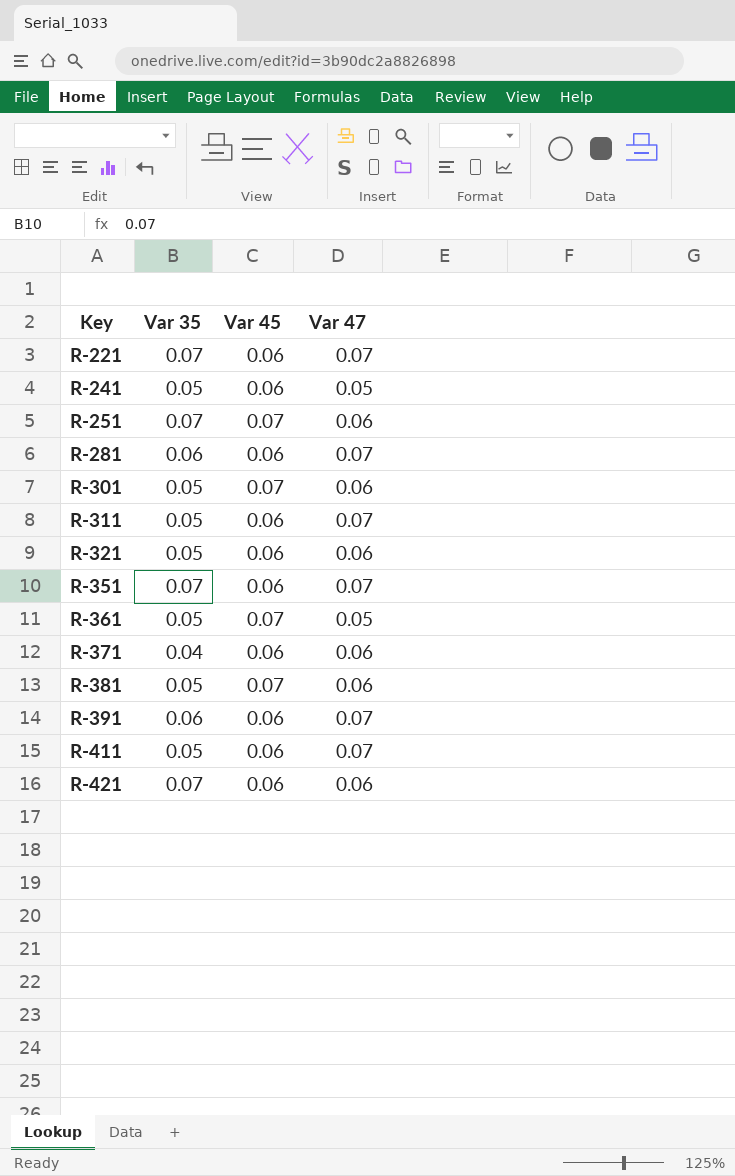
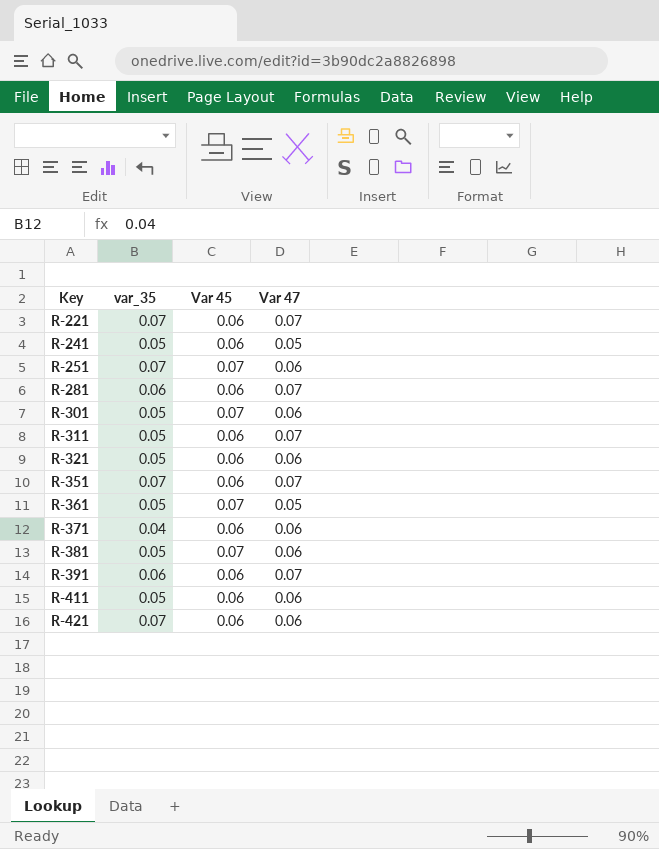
column name: Var 35 -> var_35
R-411 | Var 47: 0.07 -> 0.06

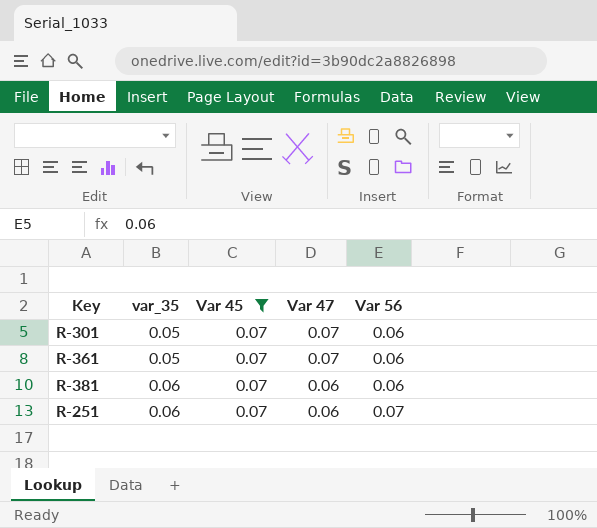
filter: none -> Var 45 = 0.07
row order: Key ascending -> var_35 ascending
column Var 56 | position: none -> 5
R-301 | Var 47: 0.06 -> 0.07
R-361 | Var 47: 0.05 -> 0.07
R-381 | var_35: 0.05 -> 0.06
R-251 | var_35: 0.07 -> 0.06

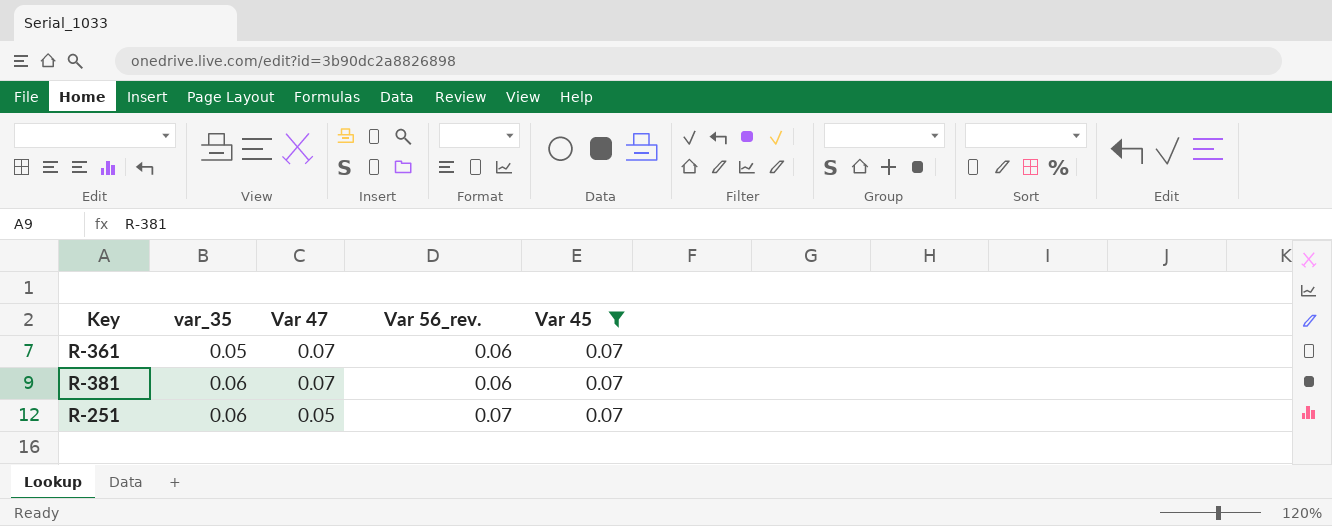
column name: Var 56 -> Var 56_rev.
column Var 45 | position: 3 -> 5
row R-301: 0.05 | 0.07 | 0.07 | 0.06 -> none
R-381 | Var 47: 0.06 -> 0.07
R-251 | Var 47: 0.06 -> 0.05

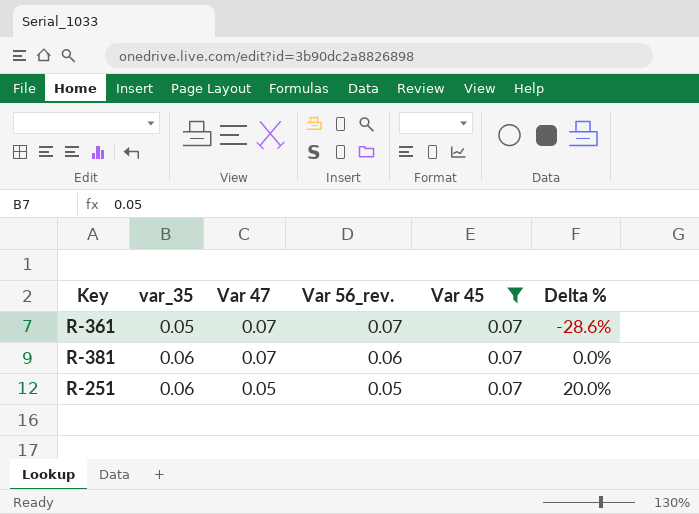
column Delta % | formula: none -> ([var_35] - [Var 56_rev.]) / [Var 56_rev.]
R-361 | Var 56_rev.: 0.06 -> 0.07
R-251 | Var 56_rev.: 0.07 -> 0.05

